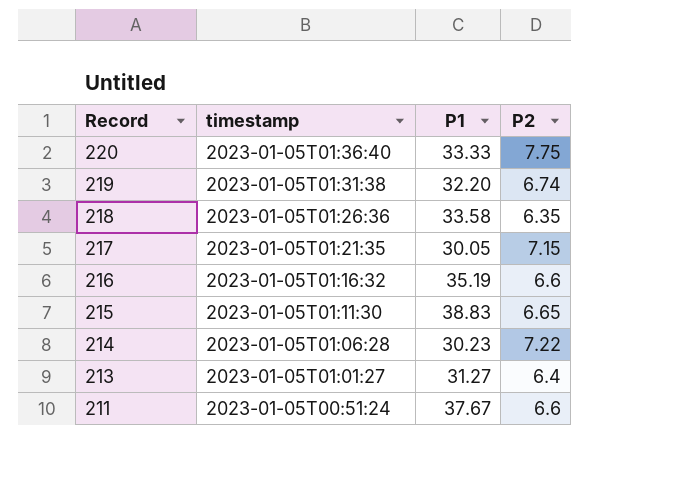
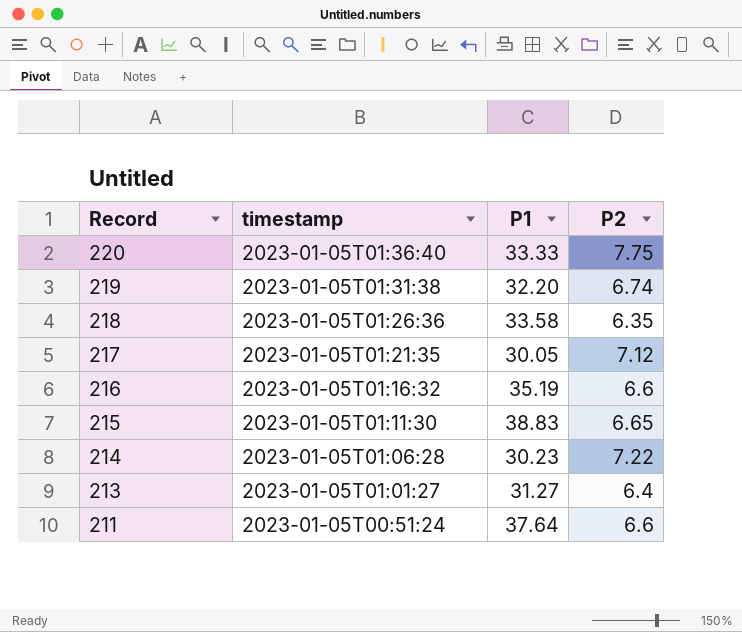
217 | P2: 7.15 -> 7.12
211 | P1: 37.67 -> 37.64

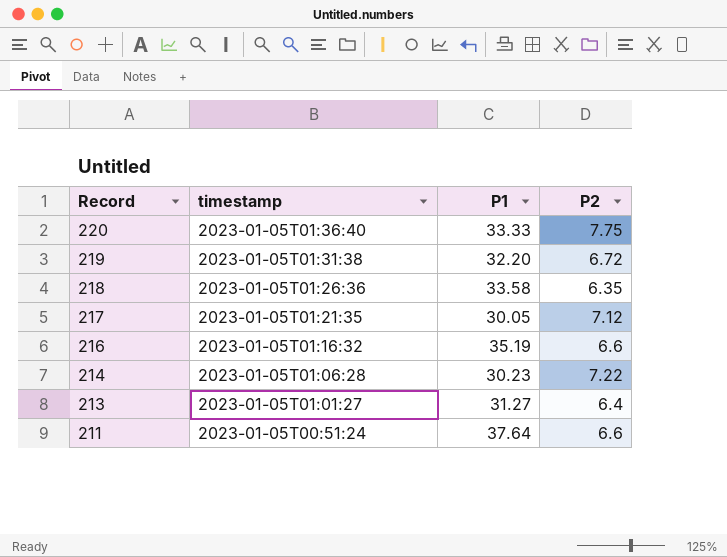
row 215: 2023-01-05T01:11:30 | 38.83 | 6.65 -> none
219 | P2: 6.74 -> 6.72

